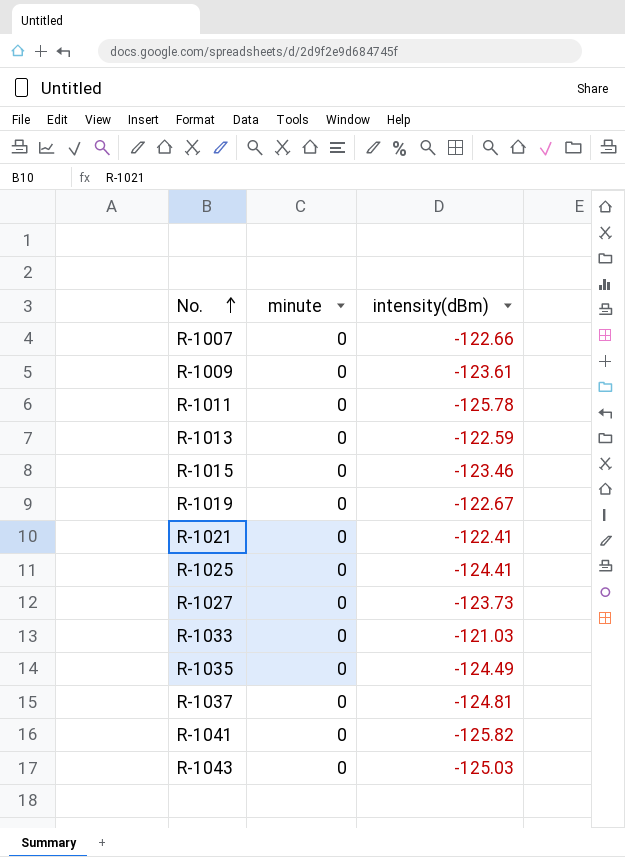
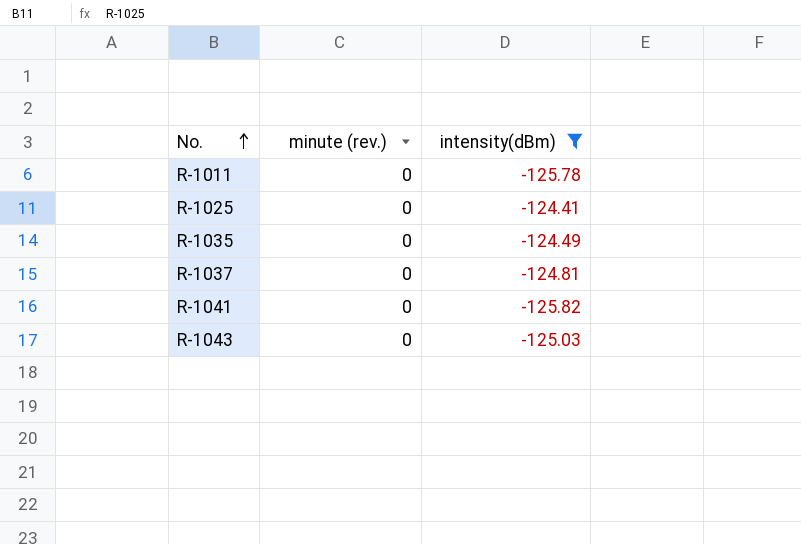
filter: none -> intensity(dBm) <= -124.41
column name: minute -> minute (rev.)

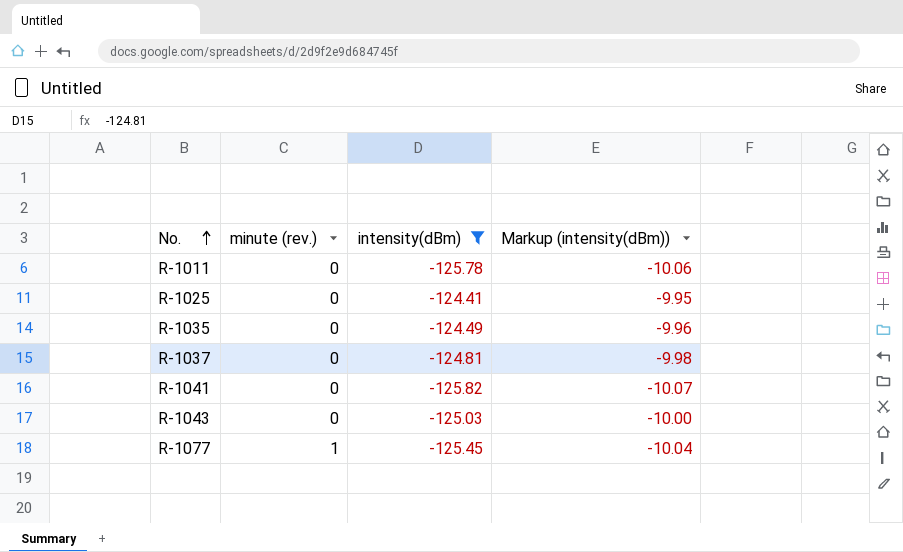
column Markup (intensity(dBm)) | formula: none -> [intensity(dBm)] * 0.08
row R-1077: none -> 1 | -125.45 | -10.04

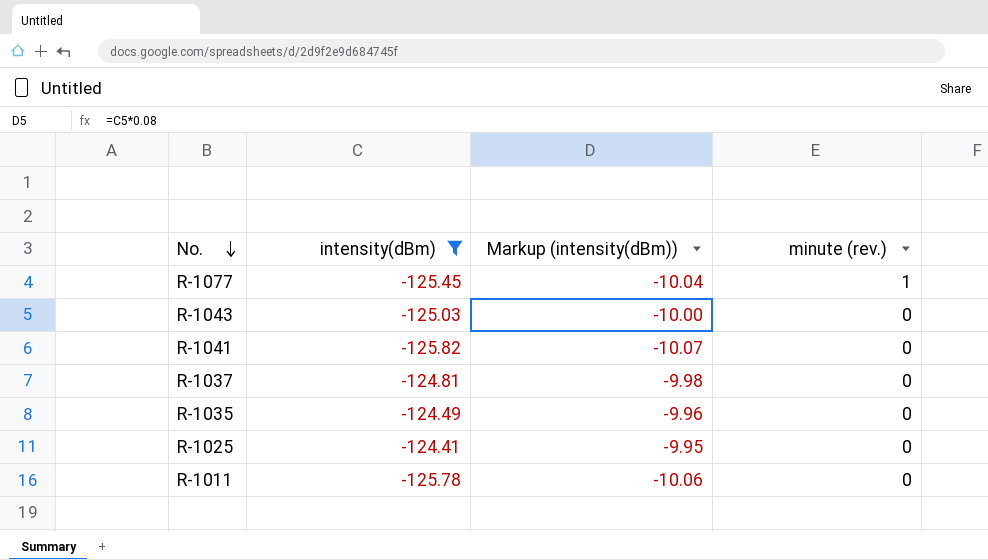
row order: No. ascending -> No. descending
column minute (rev.) | position: 2 -> 4

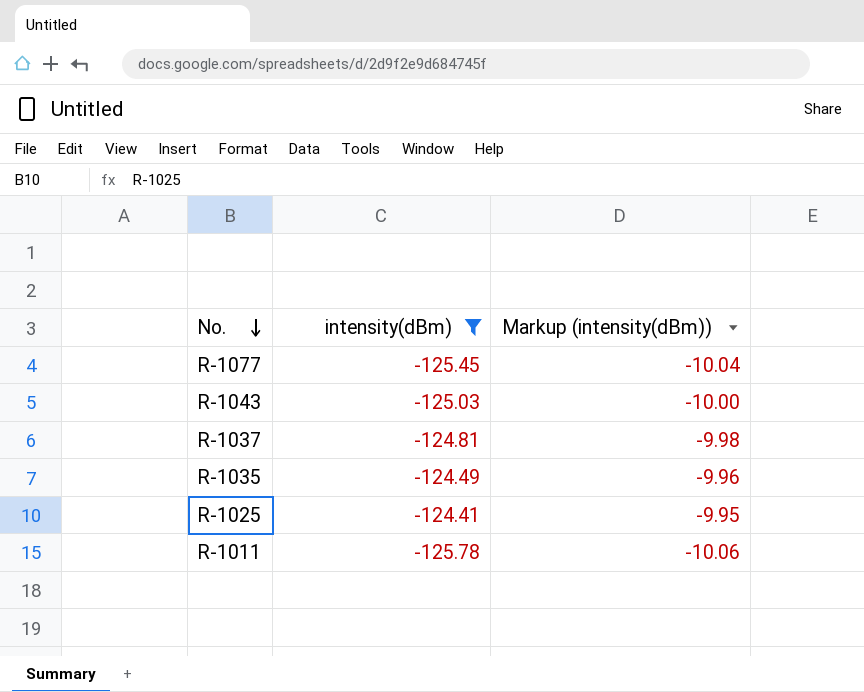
column minute (rev.) | position: 4 -> none
row R-1041: -125.82 | -10.07 | 0 -> none

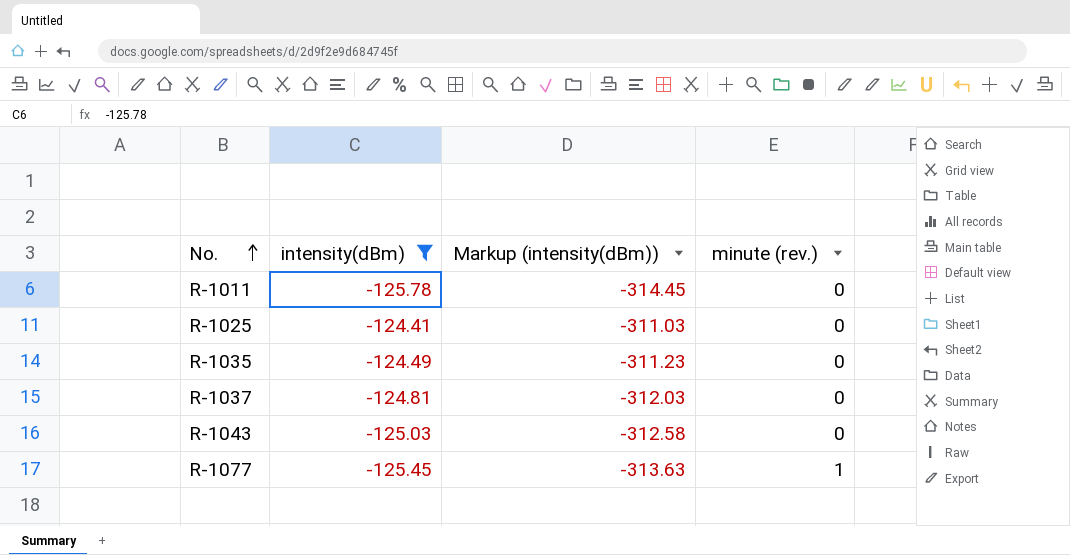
row order: No. descending -> No. ascending
column Markup (intensity(dBm)) | formula: [intensity(dBm)] * 0.08 -> [intensity(dBm)] * 2.5
column minute (rev.) | position: none -> 4

